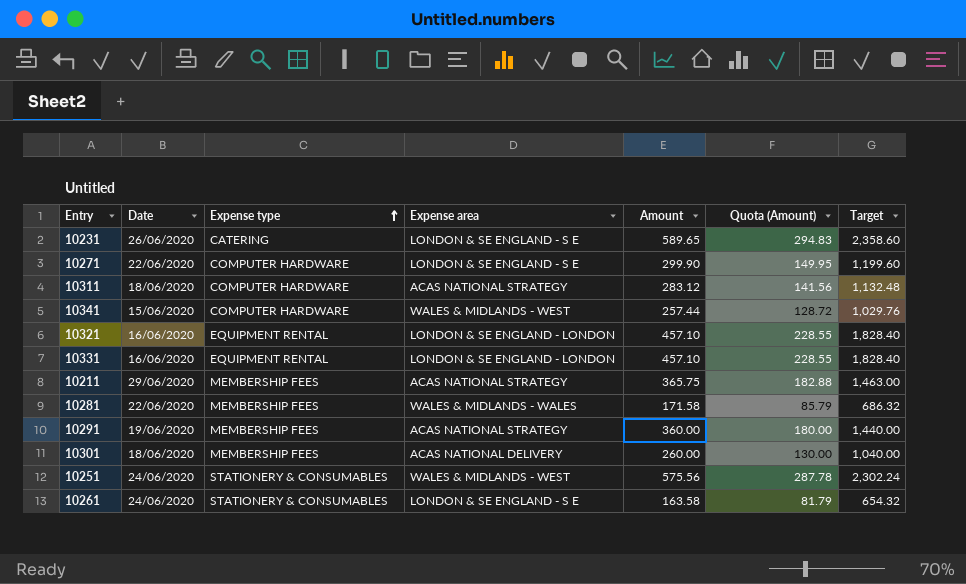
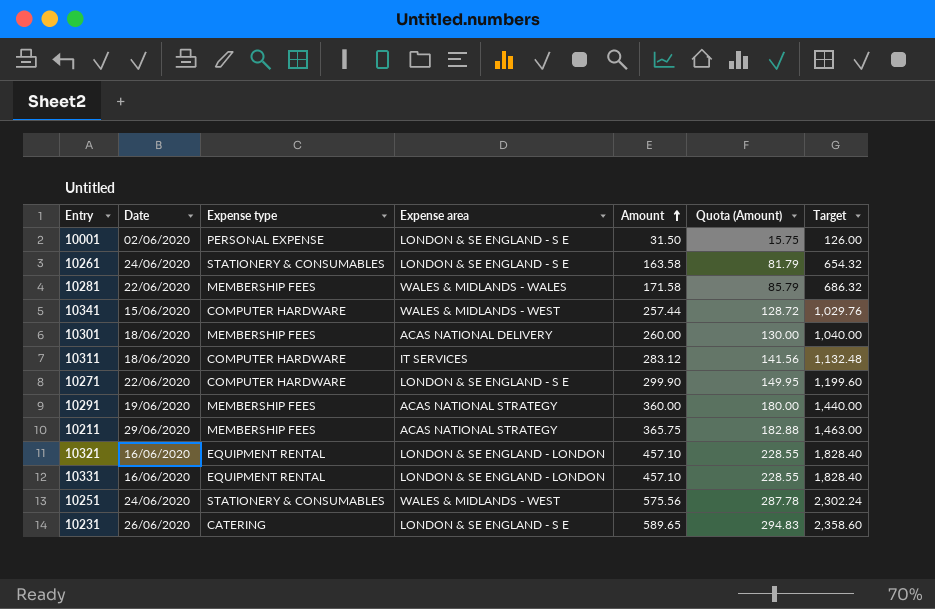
row order: Expense type ascending -> Amount ascending
row 10001: none -> 02/06/2020 | PERSONAL EXPENSE | LONDON & SE ENGLAND - S E | 31.50 | 15.75 | 126.00
10311 | Expense area: ACAS NATIONAL STRATEGY -> IT SERVICES

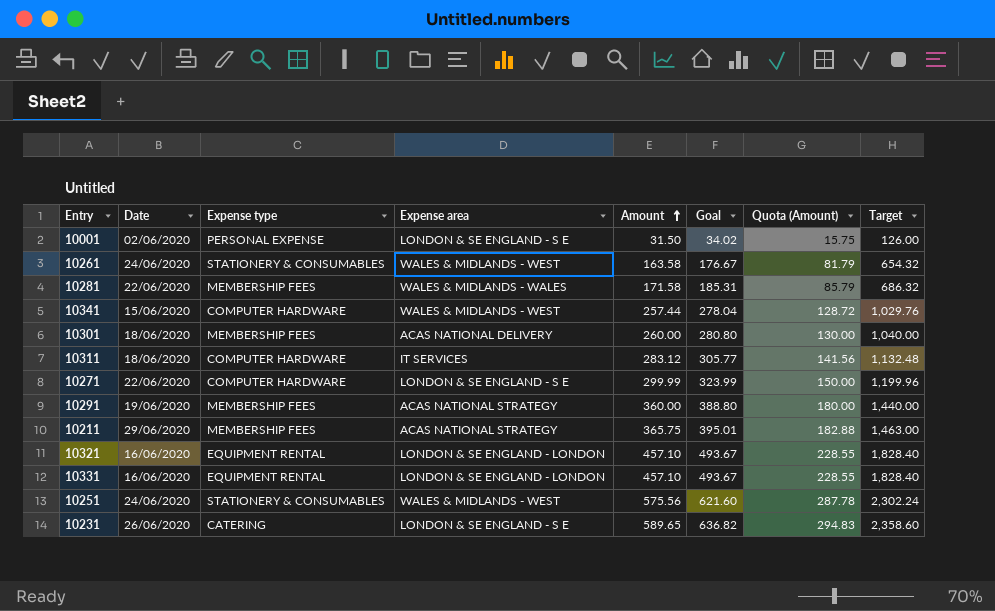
column Goal | formula: none -> [Amount] * 1.08
10261 | Expense area: LONDON & SE ENGLAND - S E -> WALES & MIDLANDS - WEST
10271 | Amount: 299.90 -> 299.99
10271 | Quota (Amount): 149.95 -> 150.00
10271 | Target: 1,199.60 -> 1,199.96

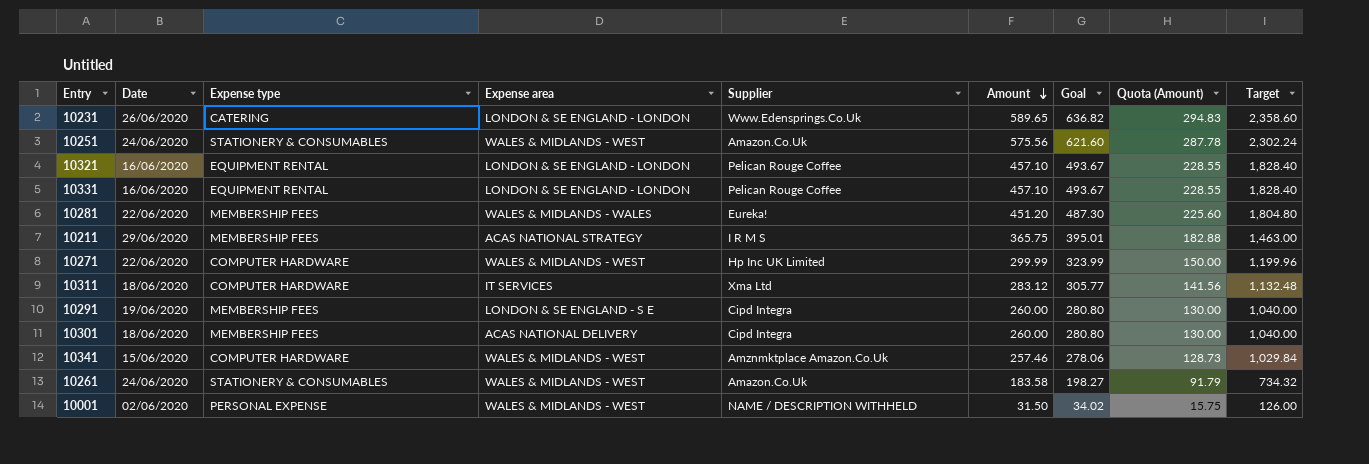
row order: Amount ascending -> Amount descending
column Supplier | position: none -> 5
10231 | Expense area: LONDON & SE ENGLAND - S E -> LONDON & SE ENGLAND - LONDON
10281 | Amount: 171.58 -> 451.20
10281 | Goal: 185.31 -> 487.30
10281 | Quota (Amount): 85.79 -> 225.60
10281 | Target: 686.32 -> 1,804.80
10271 | Expense area: LONDON & SE ENGLAND - S E -> WALES & MIDLANDS - WEST
10291 | Expense area: ACAS NATIONAL STRATEGY -> LONDON & SE ENGLAND - S E
10291 | Amount: 360.00 -> 260.00
10291 | Goal: 388.80 -> 280.80
10291 | Quota (Amount): 180.00 -> 130.00
10291 | Target: 1,440.00 -> 1,040.00
10341 | Amount: 257.44 -> 257.46
10341 | Goal: 278.04 -> 278.06
10341 | Quota (Amount): 128.72 -> 128.73
10341 | Target: 1,029.76 -> 1,029.84
10261 | Amount: 163.58 -> 183.58
10261 | Goal: 176.67 -> 198.27
10261 | Quota (Amount): 81.79 -> 91.79
10261 | Target: 654.32 -> 734.32
10001 | Expense area: LONDON & SE ENGLAND - S E -> WALES & MIDLANDS - WEST

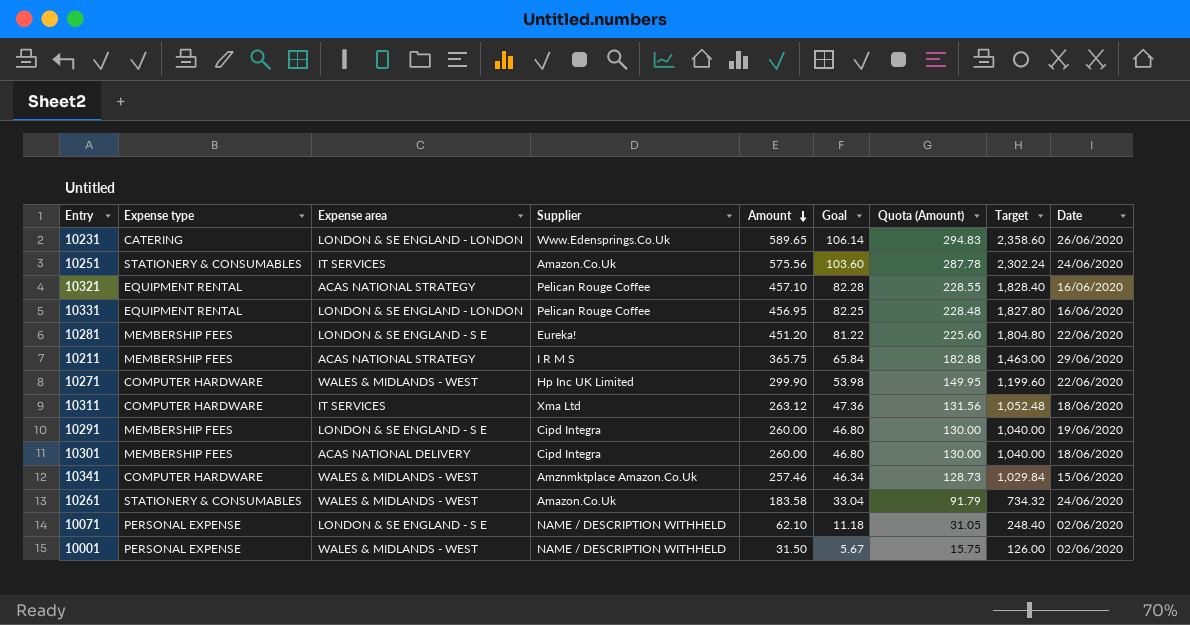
column Goal | formula: [Amount] * 1.08 -> [Amount] * 0.18
column Date | position: 2 -> 9
10251 | Expense area: WALES & MIDLANDS - WEST -> IT SERVICES
10321 | Expense area: LONDON & SE ENGLAND - LONDON -> ACAS NATIONAL STRATEGY
10331 | Amount: 457.10 -> 456.95
10331 | Quota (Amount): 228.55 -> 228.48
10331 | Target: 1,828.40 -> 1,827.80
10281 | Expense area: WALES & MIDLANDS - WALES -> LONDON & SE ENGLAND - S E
10271 | Amount: 299.99 -> 299.90
10271 | Quota (Amount): 150.00 -> 149.95
10271 | Target: 1,199.96 -> 1,199.60
10311 | Amount: 283.12 -> 263.12
10311 | Quota (Amount): 141.56 -> 131.56
10311 | Target: 1,132.48 -> 1,052.48
row 10071: none -> PERSONAL EXPENSE | LONDON & SE ENGLAND - S E | NAME / DESCRIPTION WITHHELD | 62.10 | 11.18 | 31.05 | 248.40 | 02/06/2020

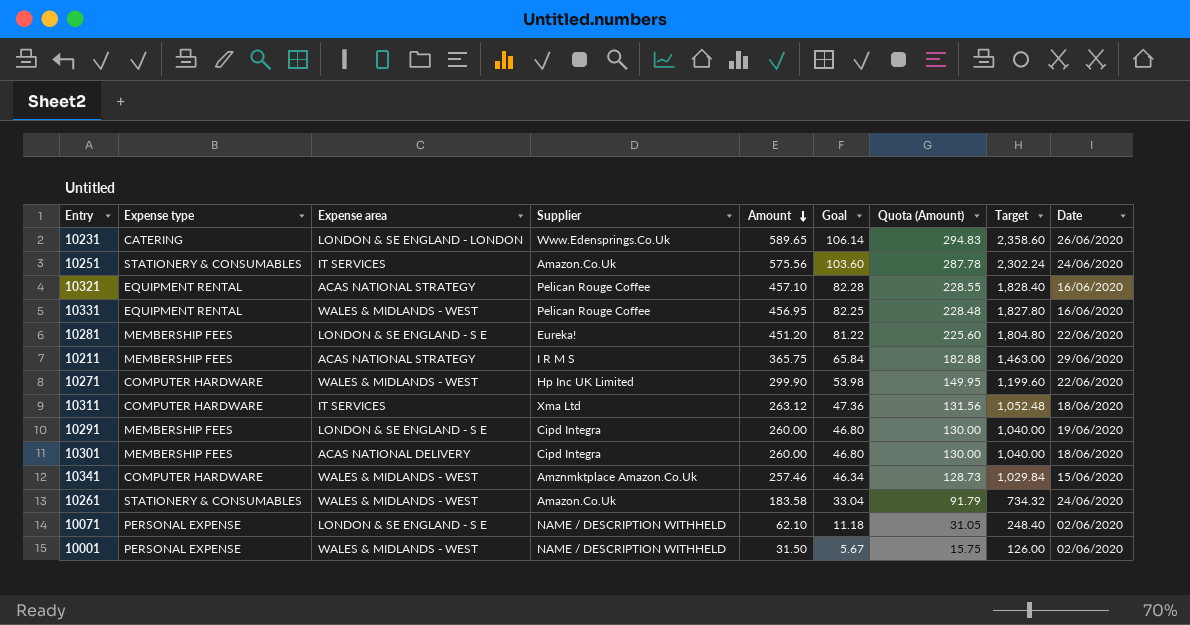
10331 | Expense area: LONDON & SE ENGLAND - LONDON -> WALES & MIDLANDS - WEST

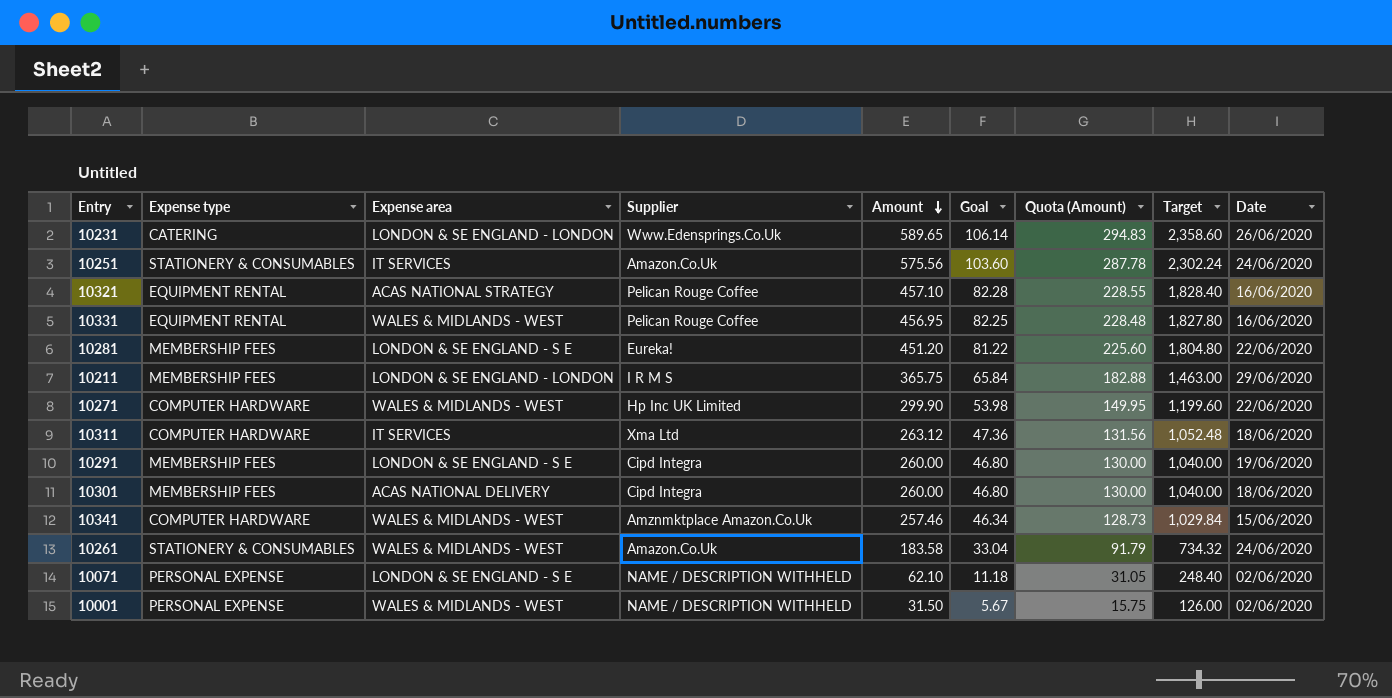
10211 | Expense area: ACAS NATIONAL STRATEGY -> LONDON & SE ENGLAND - LONDON

